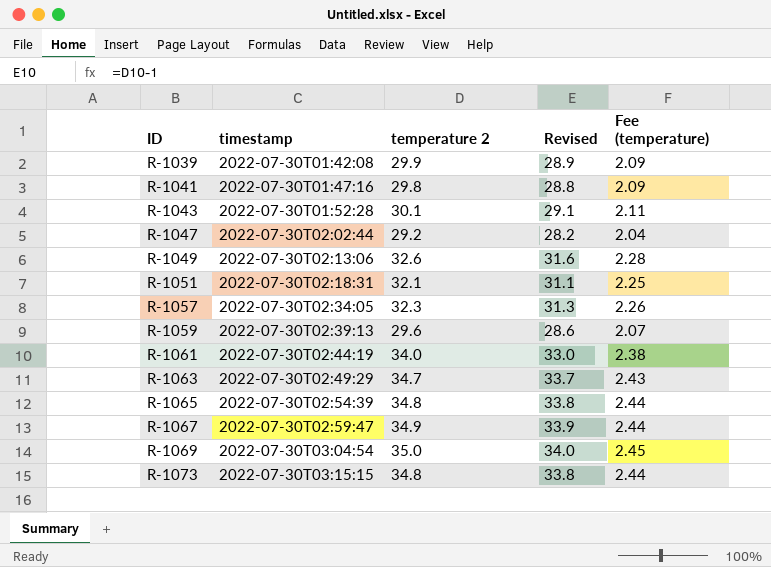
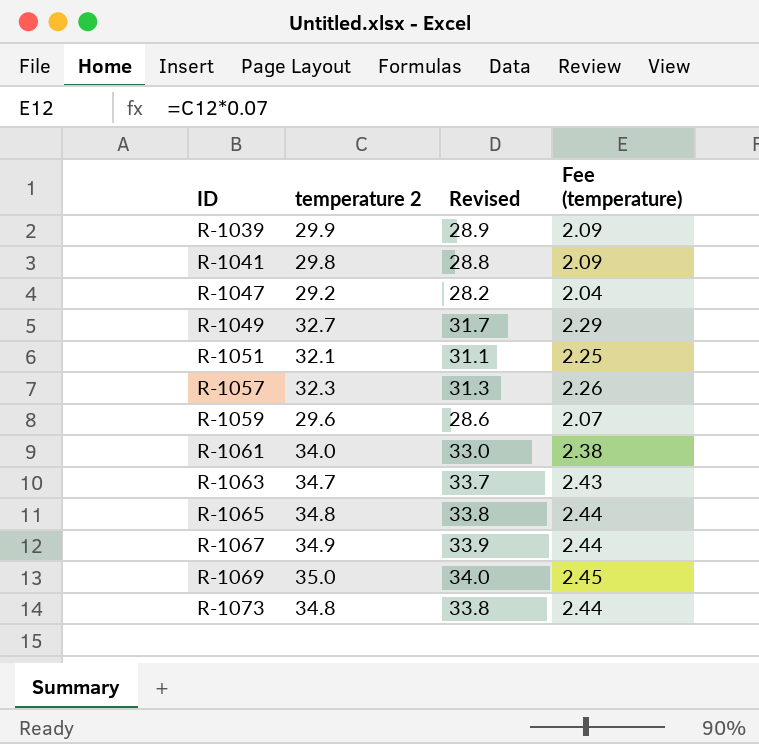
column timestamp | position: 2 -> none
row R-1043: 2022-07-30T01:52:28 | 30.1 | 29.1 | 2.11 -> none
R-1049 | temperature 2: 32.6 -> 32.7
R-1049 | Revised: 31.6 -> 31.7
R-1049 | Fee (temperature): 2.28 -> 2.29

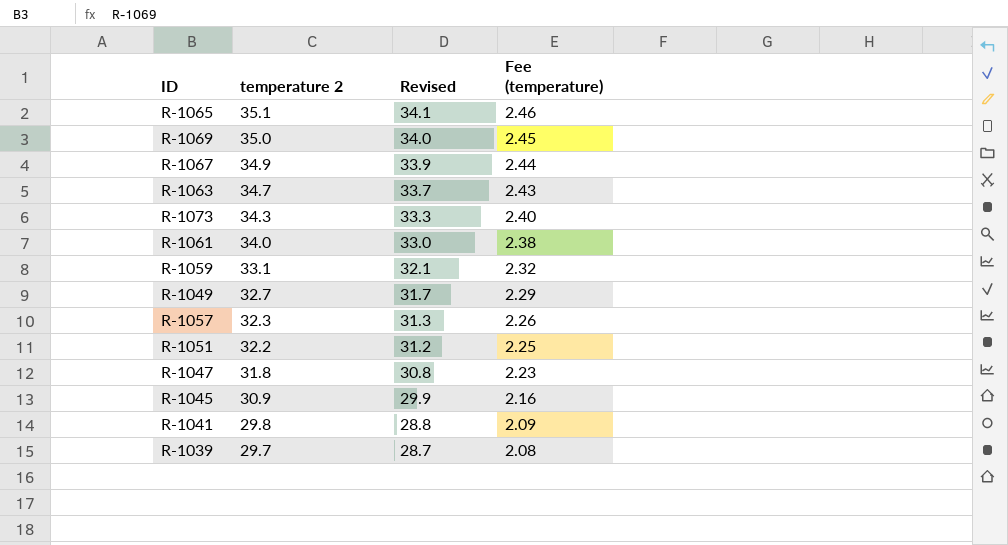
row order: ID ascending -> temperature 2 descending
R-1065 | temperature 2: 34.8 -> 35.1
R-1065 | Revised: 33.8 -> 34.1
R-1065 | Fee (temperature): 2.44 -> 2.46
R-1073 | temperature 2: 34.8 -> 34.3
R-1073 | Revised: 33.8 -> 33.3
R-1073 | Fee (temperature): 2.44 -> 2.40
R-1059 | temperature 2: 29.6 -> 33.1
R-1059 | Revised: 28.6 -> 32.1
R-1059 | Fee (temperature): 2.07 -> 2.32
R-1051 | temperature 2: 32.1 -> 32.2
R-1051 | Revised: 31.1 -> 31.2
R-1047 | temperature 2: 29.2 -> 31.8
R-1047 | Revised: 28.2 -> 30.8
R-1047 | Fee (temperature): 2.04 -> 2.23
row R-1045: none -> 30.9 | 29.9 | 2.16
R-1039 | temperature 2: 29.9 -> 29.7
R-1039 | Revised: 28.9 -> 28.7
R-1039 | Fee (temperature): 2.09 -> 2.08

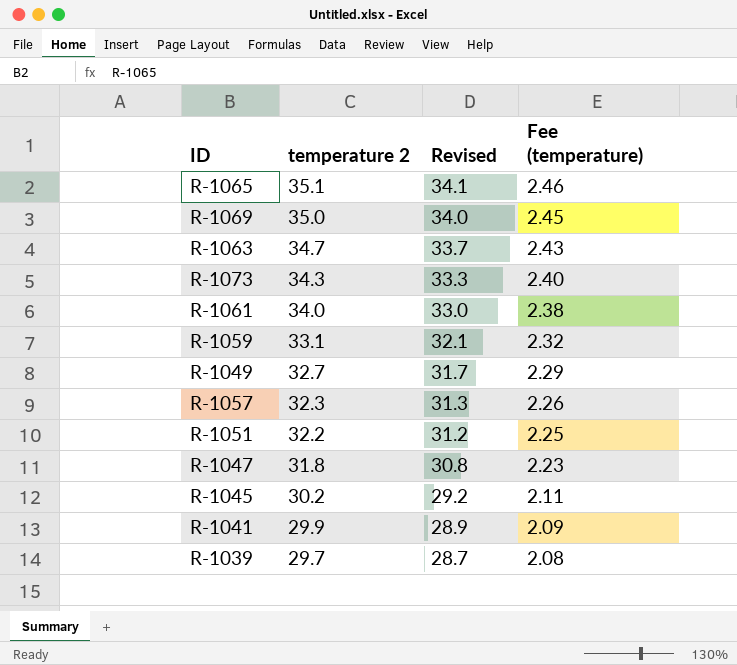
row R-1067: 34.9 | 33.9 | 2.44 -> none
R-1045 | temperature 2: 30.9 -> 30.2
R-1045 | Revised: 29.9 -> 29.2
R-1045 | Fee (temperature): 2.16 -> 2.11
R-1041 | temperature 2: 29.8 -> 29.9
R-1041 | Revised: 28.8 -> 28.9

